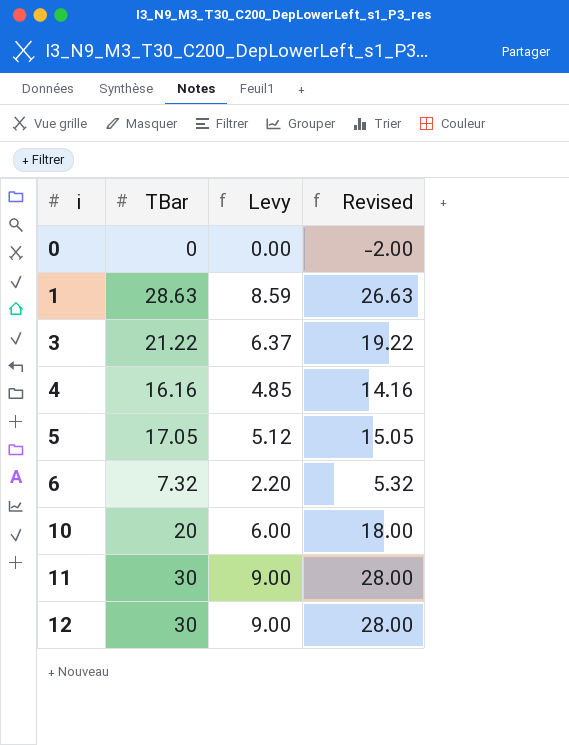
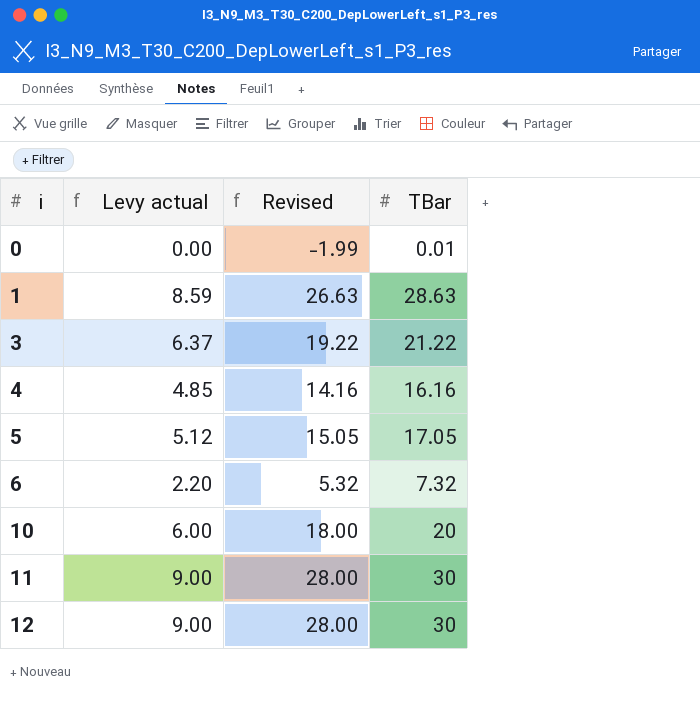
column name: Levy -> Levy actual
column TBar | position: 2 -> 4
0 | Revised: -2.00 -> -1.99
0 | TBar: 0 -> 0.01

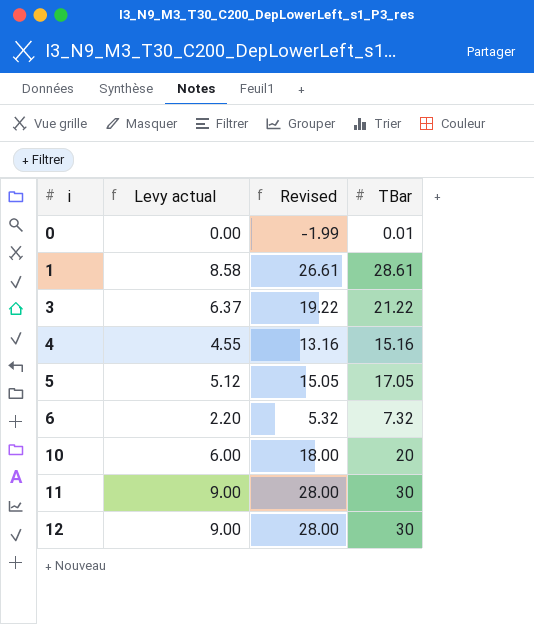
1 | Levy actual: 8.59 -> 8.58
1 | Revised: 26.63 -> 26.61
1 | TBar: 28.63 -> 28.61
4 | Levy actual: 4.85 -> 4.55
4 | Revised: 14.16 -> 13.16
4 | TBar: 16.16 -> 15.16

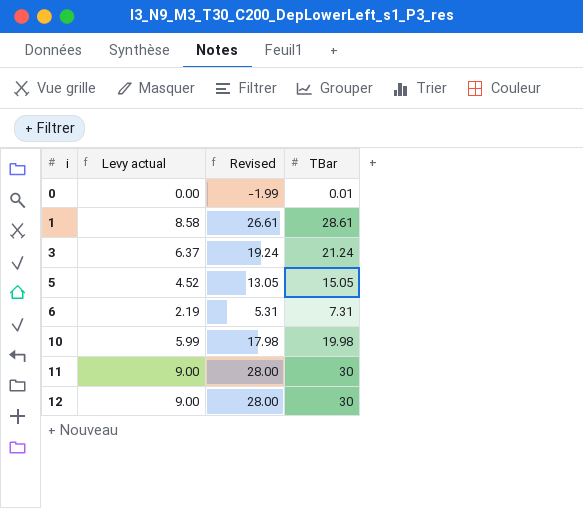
row 4: 4.55 | 13.16 | 15.16 -> none
3 | Revised: 19.22 -> 19.24
3 | TBar: 21.22 -> 21.24
5 | Levy actual: 5.12 -> 4.52
5 | Revised: 15.05 -> 13.05
5 | TBar: 17.05 -> 15.05
6 | Levy actual: 2.20 -> 2.19
6 | Revised: 5.32 -> 5.31
6 | TBar: 7.32 -> 7.31
10 | Levy actual: 6.00 -> 5.99
10 | Revised: 18.00 -> 17.98
10 | TBar: 20 -> 19.98

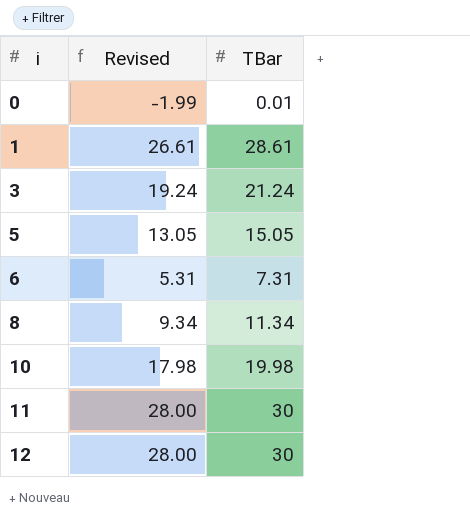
column Levy actual | formula: [TBar] * 0.3 -> none
row 8: none -> 9.34 | 11.34

